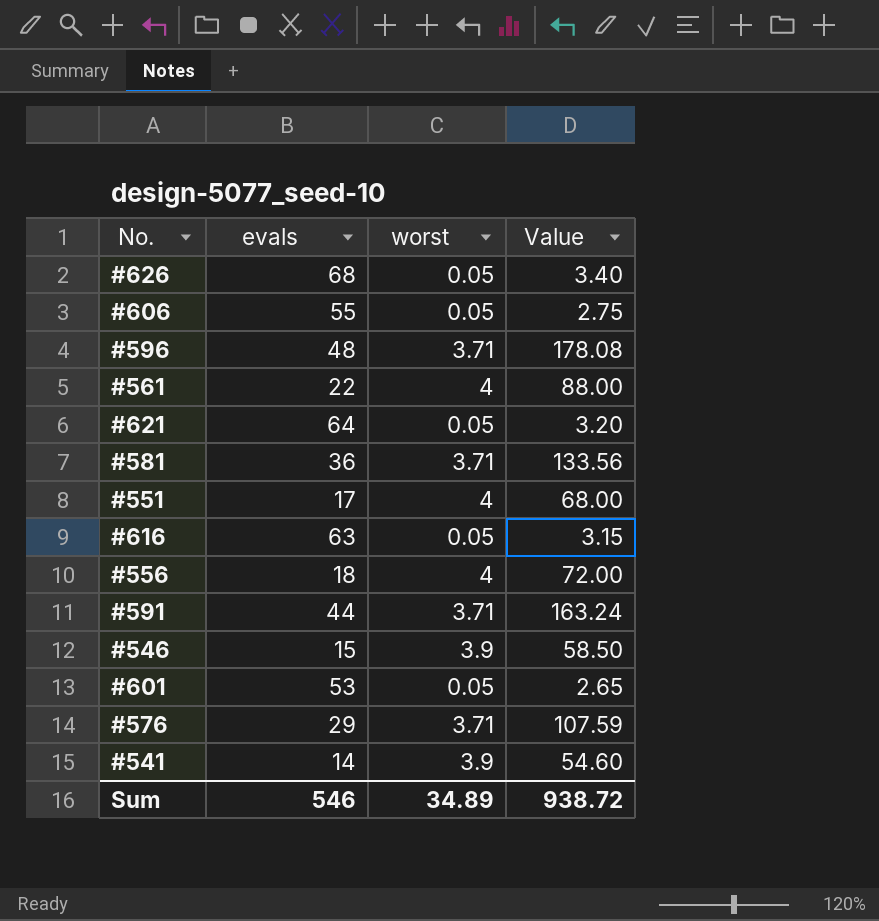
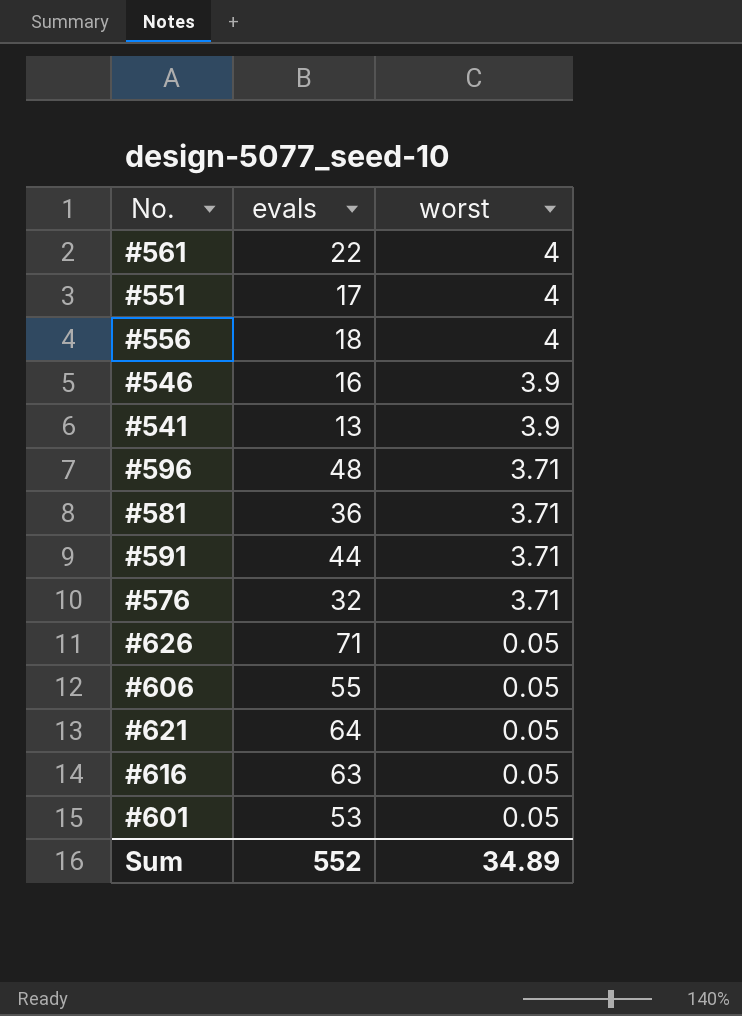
row order: none -> worst descending
column Value | formula: [evals] * [worst] -> none
#546 | evals: 15 -> 16
#541 | evals: 14 -> 13
#576 | evals: 29 -> 32
#626 | evals: 68 -> 71
Sum | evals: 546 -> 552

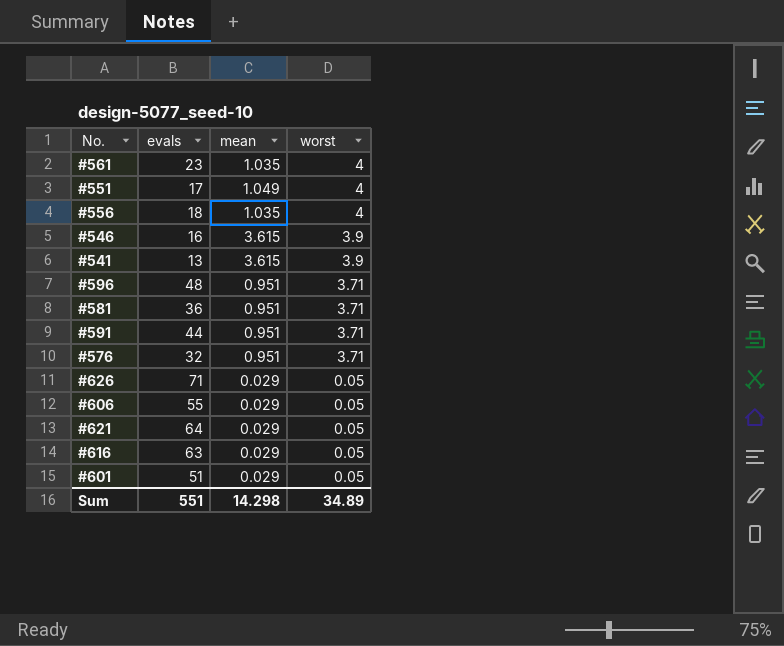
column mean | position: none -> 3
#561 | evals: 22 -> 23
#601 | evals: 53 -> 51
Sum | evals: 552 -> 551

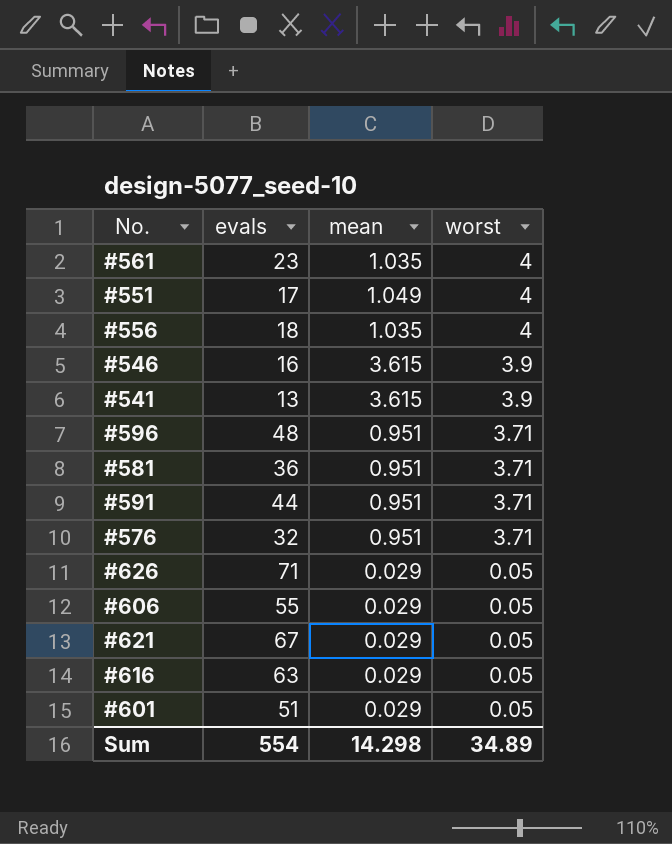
#621 | evals: 64 -> 67
Sum | evals: 551 -> 554

